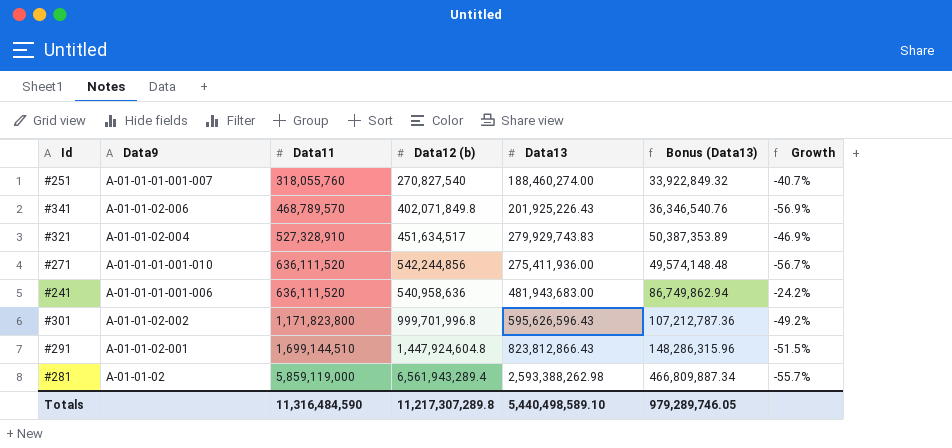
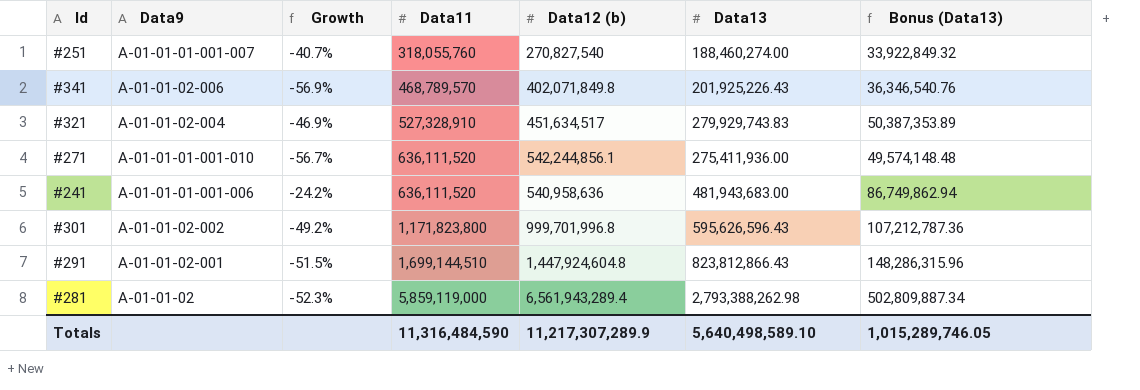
column Growth | position: 7 -> 3
#271 | Data12 (b): 542,244,856 -> 542,244,856.1
#281 | Growth: -55.7% -> -52.3%
#281 | Data13: 2,593,388,262.98 -> 2,793,388,262.98
#281 | Bonus (Data13): 466,809,887.34 -> 502,809,887.34
Totals | Data12 (b): 11,217,307,289.8 -> 11,217,307,289.9
Totals | Data13: 5,440,498,589.10 -> 5,640,498,589.10
Totals | Bonus (Data13): 979,289,746.05 -> 1,015,289,746.05

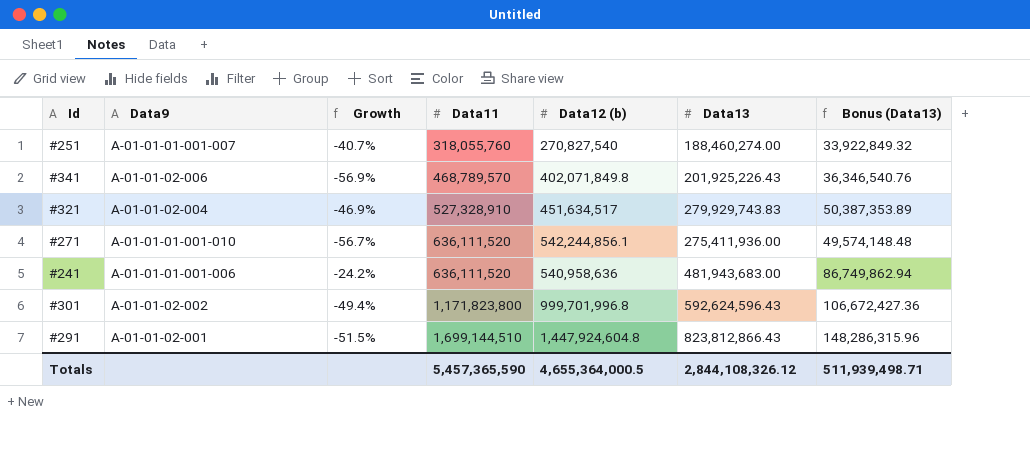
row #281: A-01-01-02 | -52.3% | 5,859,119,000 | 6,561,943,289.4 | 2,793,388,262.98 | 502,809,887.34 -> none
#301 | Growth: -49.2% -> -49.4%
#301 | Data13: 595,626,596.43 -> 592,624,596.43
#301 | Bonus (Data13): 107,212,787.36 -> 106,672,427.36
Totals | Data11: 11,316,484,590 -> 5,457,365,590
Totals | Data12 (b): 11,217,307,289.9 -> 4,655,364,000.5
Totals | Data13: 5,640,498,589.10 -> 2,844,108,326.12
Totals | Bonus (Data13): 1,015,289,746.05 -> 511,939,498.71

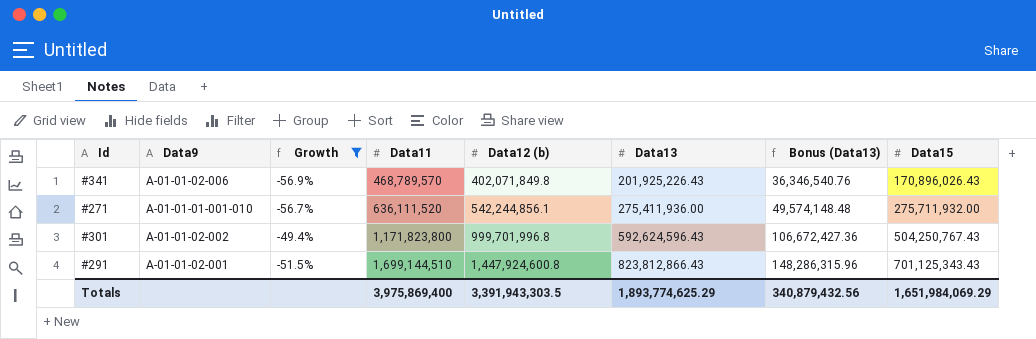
filter: none -> Growth <= -49.4%
column Data15 | position: none -> 8
#291 | Data12 (b): 1,447,924,604.8 -> 1,447,924,600.8
Totals | Data11: 5,457,365,590 -> 3,975,869,400
Totals | Data12 (b): 4,655,364,000.5 -> 3,391,943,303.5
Totals | Data13: 2,844,108,326.12 -> 1,893,774,625.29
Totals | Bonus (Data13): 511,939,498.71 -> 340,879,432.56

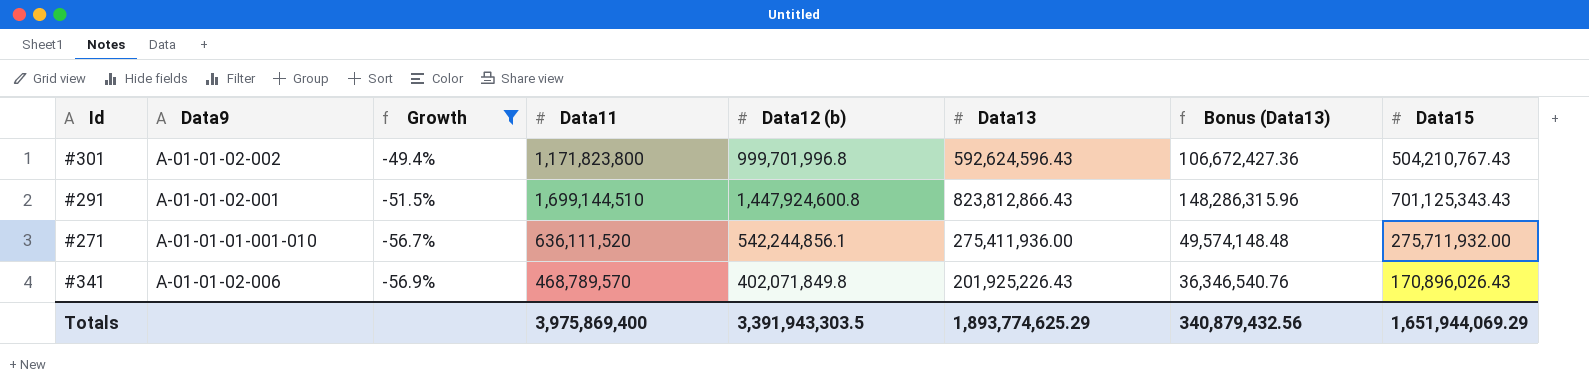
row order: Data11 ascending -> Growth descending
#301 | Data15: 504,250,767.43 -> 504,210,767.43
Totals | Data15: 1,651,984,069.29 -> 1,651,944,069.29

